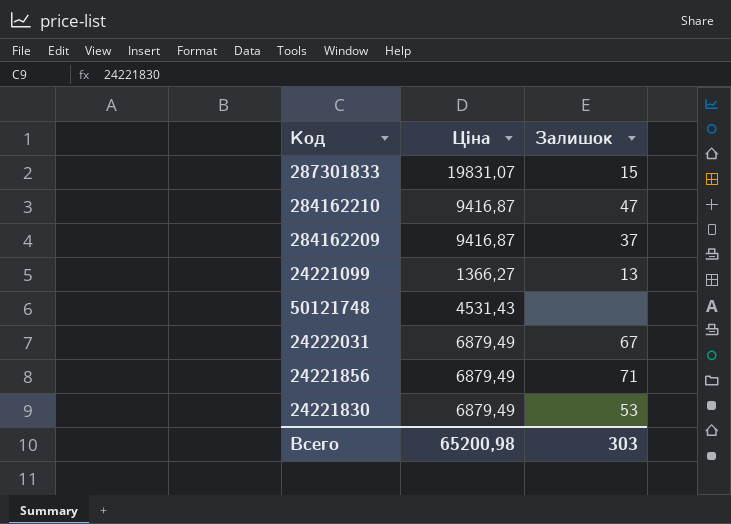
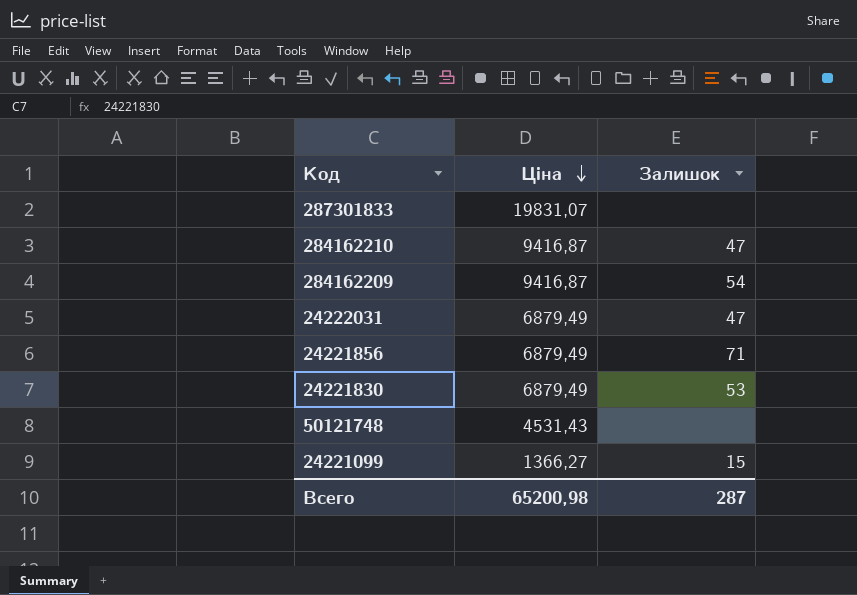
row order: none -> Ціна descending
287301833 | Залишок: 15 -> none
284162209 | Залишок: 37 -> 54
24222031 | Залишок: 67 -> 47
24221099 | Залишок: 13 -> 15
Всего | Залишок: 303 -> 287

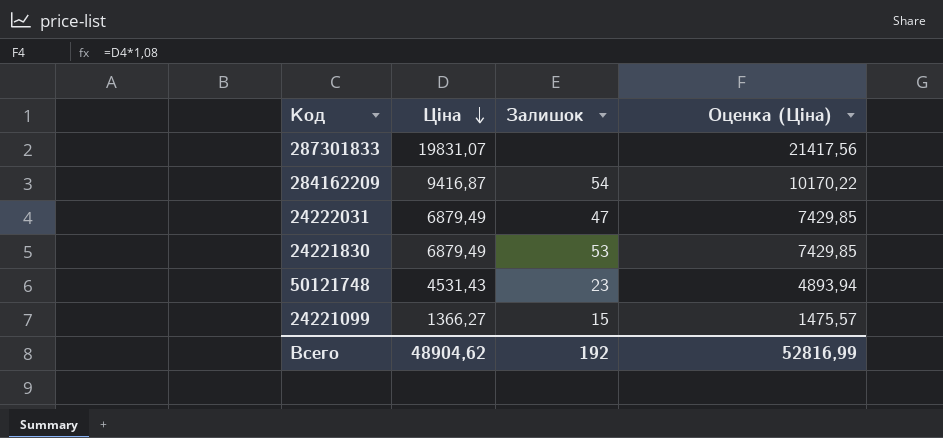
column Оценка (Ціна) | formula: none -> [Ціна] * 1,08
row 284162210: 9416,87 | 47 -> none
row 24221856: 6879,49 | 71 -> none
50121748 | Залишок: none -> 23
Всего | Ціна: 65200,98 -> 48904,62
Всего | Залишок: 287 -> 192

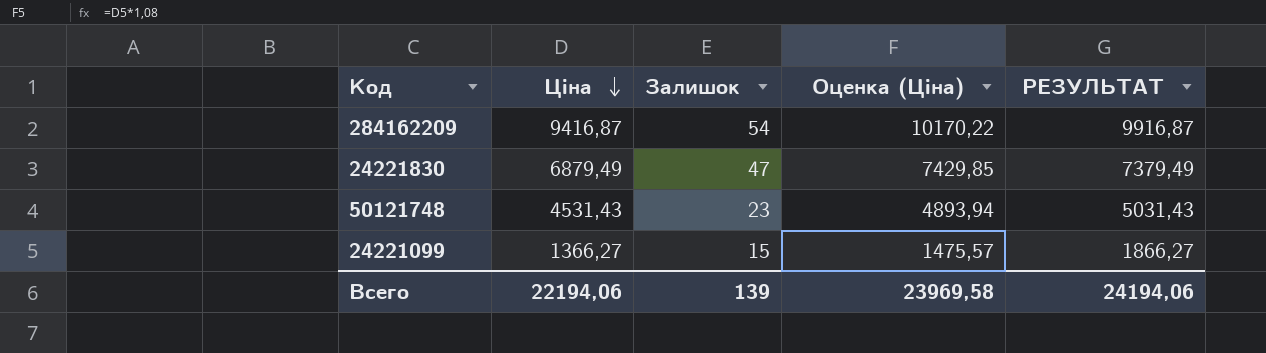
column РЕЗУЛЬТАТ | formula: none -> [Ціна] + 500
row 287301833: 19831,07 | none | 21417,56 -> none
row 24222031: 6879,49 | 47 | 7429,85 -> none
24221830 | Залишок: 53 -> 47
Всего | Ціна: 48904,62 -> 22194,06
Всего | Залишок: 192 -> 139
Всего | Оценка (Ціна): 52816,99 -> 23969,58

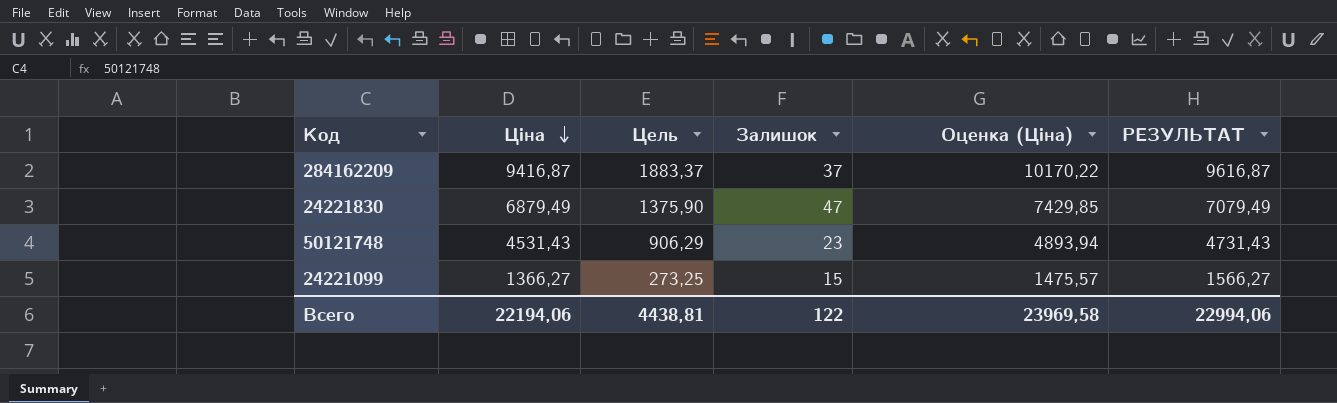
column Цель | formula: none -> [Ціна] * 0,2
column РЕЗУЛЬТАТ | formula: [Ціна] + 500 -> [Ціна] + 200
284162209 | Залишок: 54 -> 37
Всего | Залишок: 139 -> 122
Всего | РЕЗУЛЬТАТ: 24194,06 -> 22994,06

